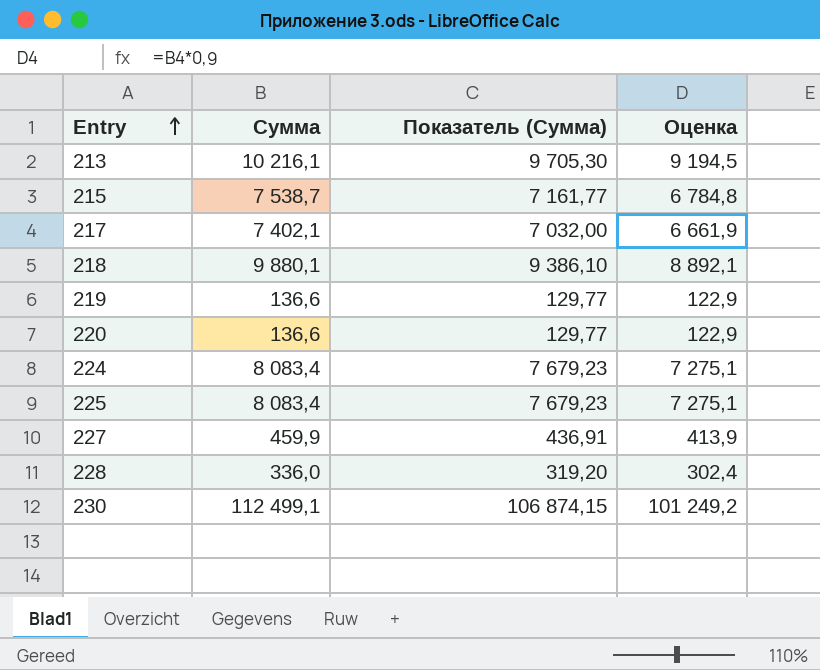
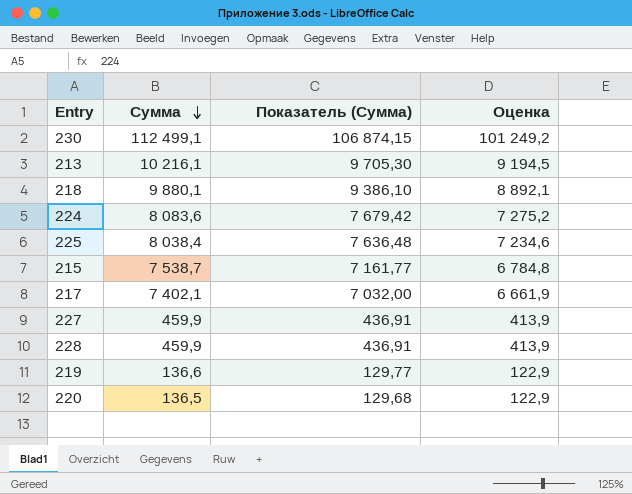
row order: Entry ascending -> Сумма descending
224 | Сумма: 8 083,4 -> 8 083,6
224 | Показатель (Сумма): 7 679,23 -> 7 679,42
224 | Оценка: 7 275,1 -> 7 275,2
225 | Сумма: 8 083,4 -> 8 038,4
225 | Показатель (Сумма): 7 679,23 -> 7 636,48
225 | Оценка: 7 275,1 -> 7 234,6
228 | Сумма: 336,0 -> 459,9
228 | Показатель (Сумма): 319,20 -> 436,91
228 | Оценка: 302,4 -> 413,9
220 | Сумма: 136,6 -> 136,5
220 | Показатель (Сумма): 129,77 -> 129,68

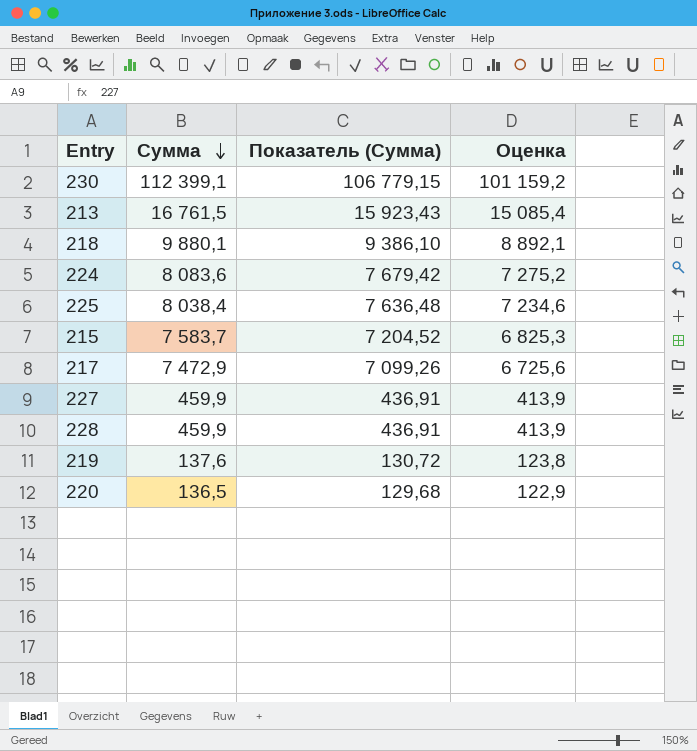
230 | Сумма: 112 499,1 -> 112 399,1
230 | Показатель (Сумма): 106 874,15 -> 106 779,15
230 | Оценка: 101 249,2 -> 101 159,2
213 | Сумма: 10 216,1 -> 16 761,5
213 | Показатель (Сумма): 9 705,30 -> 15 923,43
213 | Оценка: 9 194,5 -> 15 085,4
215 | Сумма: 7 538,7 -> 7 583,7
215 | Показатель (Сумма): 7 161,77 -> 7 204,52
215 | Оценка: 6 784,8 -> 6 825,3
217 | Сумма: 7 402,1 -> 7 472,9
217 | Показатель (Сумма): 7 032,00 -> 7 099,26
217 | Оценка: 6 661,9 -> 6 725,6
219 | Сумма: 136,6 -> 137,6
219 | Показатель (Сумма): 129,77 -> 130,72
219 | Оценка: 122,9 -> 123,8

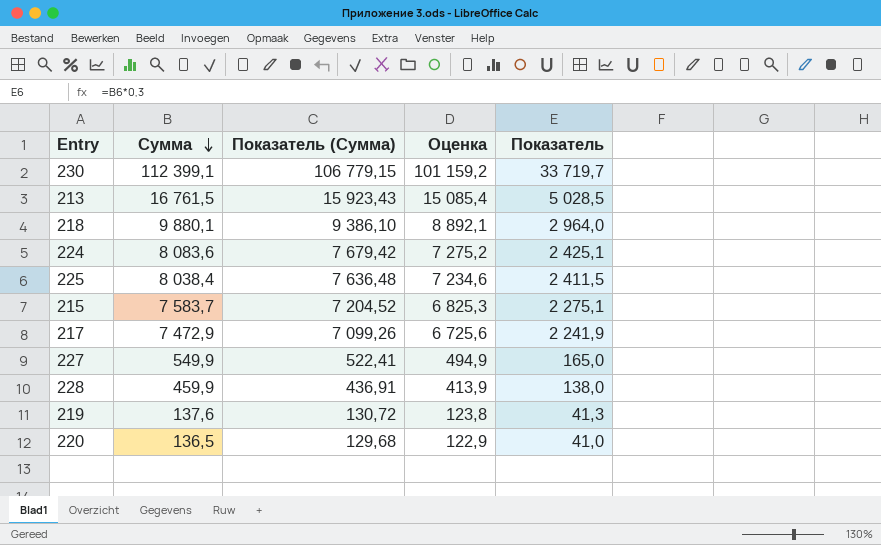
column Показатель | formula: none -> [Сумма] * 0,3
227 | Сумма: 459,9 -> 549,9
227 | Показатель (Сумма): 436,91 -> 522,41
227 | Оценка: 413,9 -> 494,9

